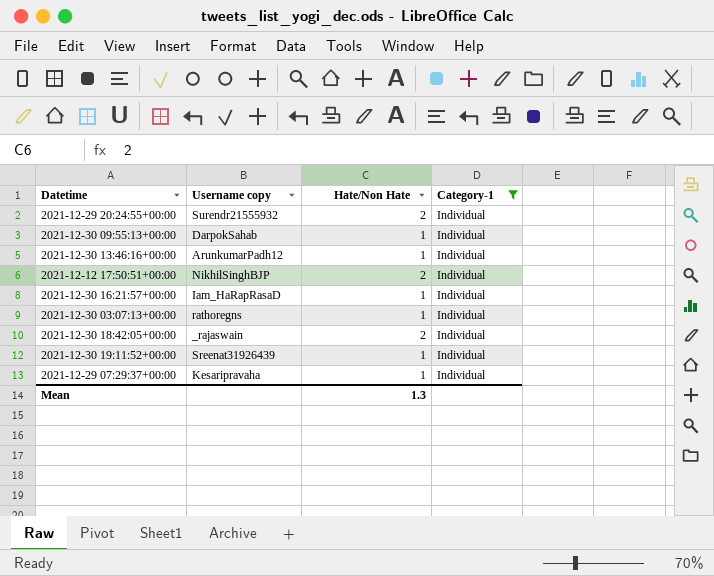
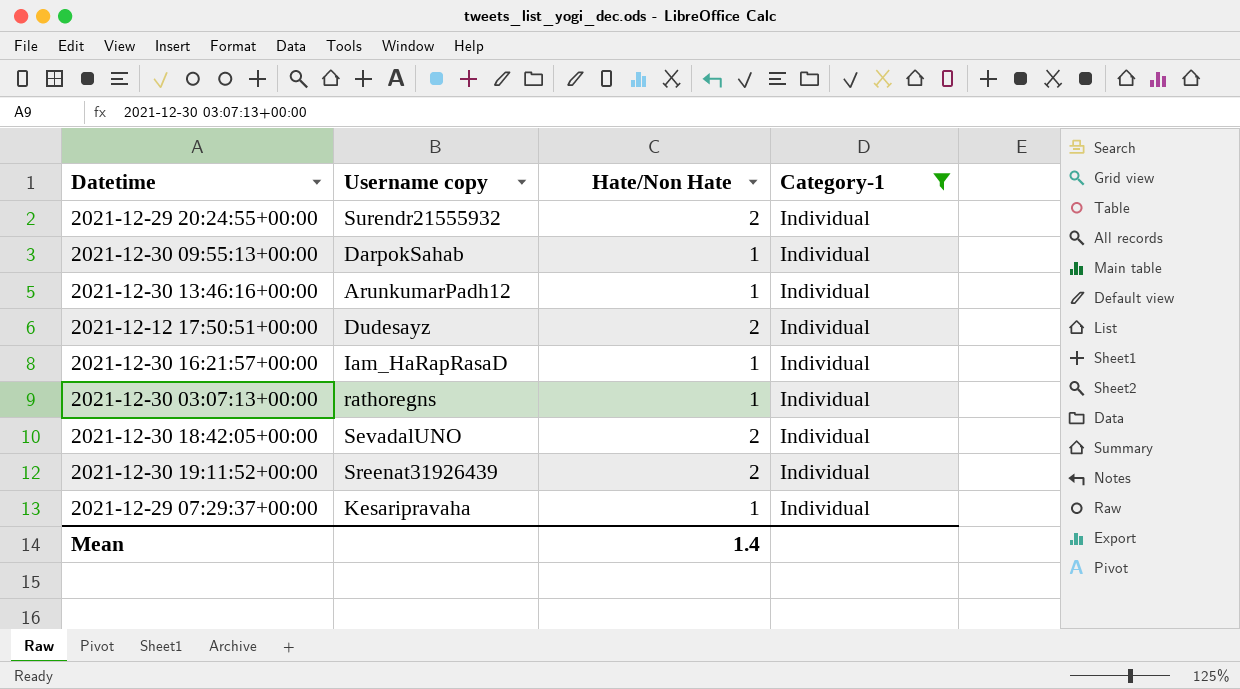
2021-12-12 17:50:51+00:00 | Username copy: NikhilSinghBJP -> Dudesayz
2021-12-30 18:42:05+00:00 | Username copy: _rajaswain -> SevadalUNO
2021-12-30 19:11:52+00:00 | Hate/Non Hate: 1 -> 2
Mean | Hate/Non Hate: 1.3 -> 1.4

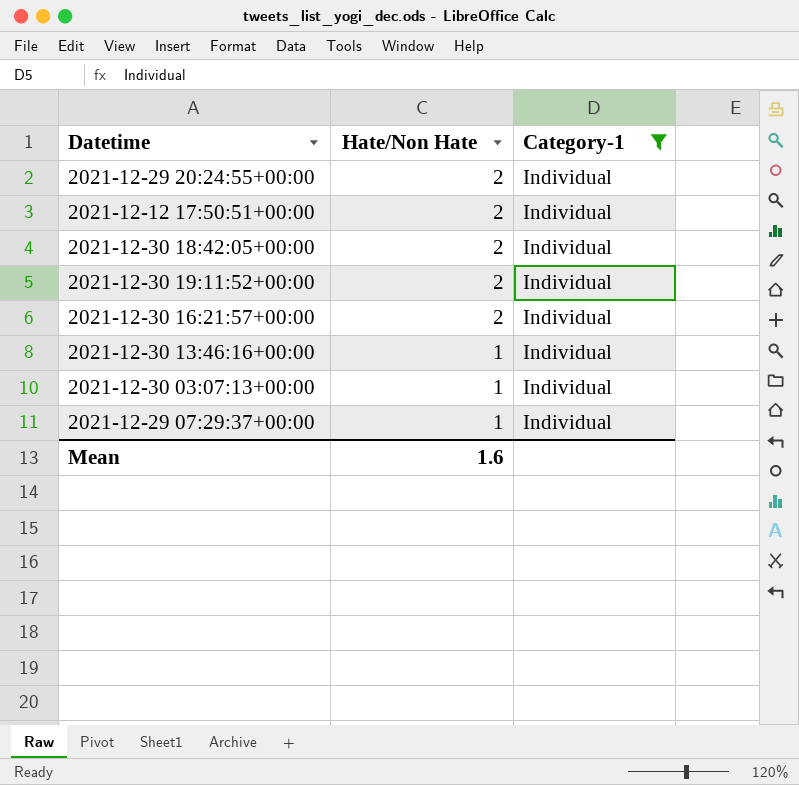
row order: none -> Hate/Non Hate descending
column Username copy | position: 2 -> none
row 2021-12-30 09:55:13+00:00: DarpokSahab | 1 | Individual -> none
2021-12-30 16:21:57+00:00 | Hate/Non Hate: 1 -> 2
Mean | Hate/Non Hate: 1.4 -> 1.6

